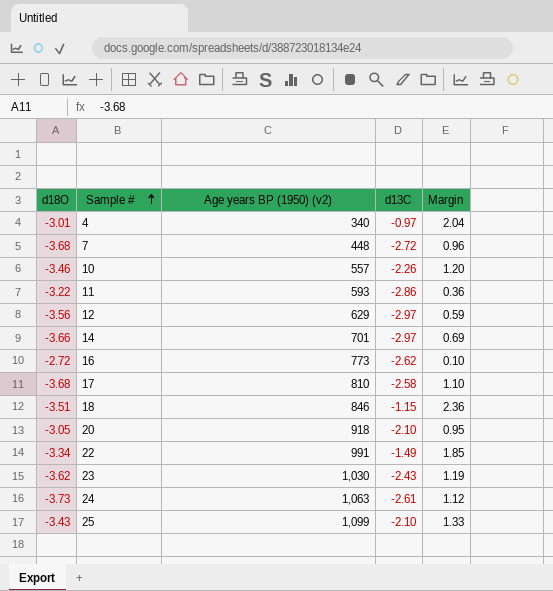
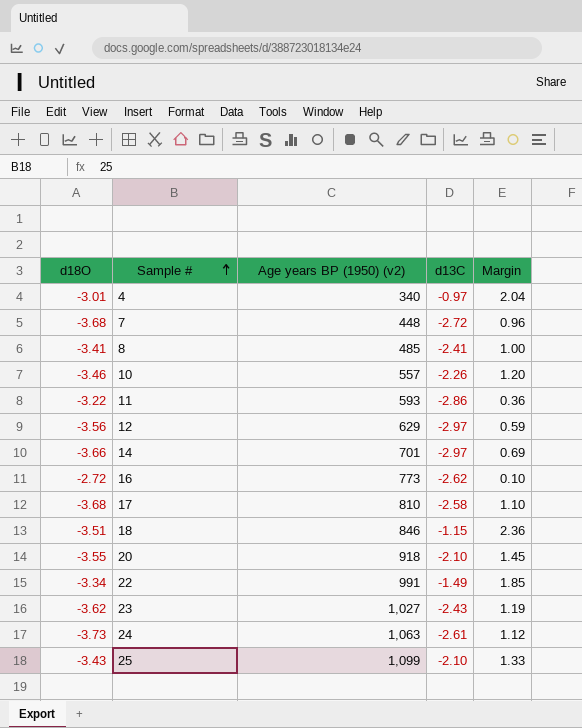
row 8: none -> -3.41 | 485 | -2.41 | 1.00
20 | d18O: -3.05 -> -3.55
20 | Margin: 0.95 -> 1.45
23 | Age years BP (1950) (v2): 1,030 -> 1,027

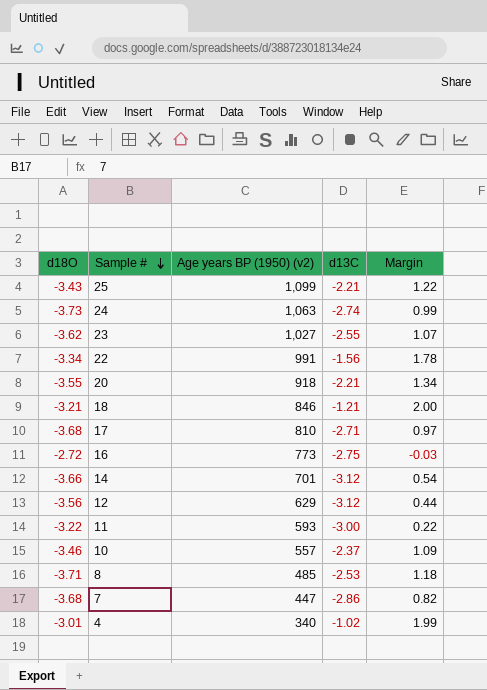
row order: Sample # ascending -> Sample # descending
25 | d13C: -2.10 -> -2.21
25 | Margin: 1.33 -> 1.22
24 | d13C: -2.61 -> -2.74
24 | Margin: 1.12 -> 0.99
23 | d13C: -2.43 -> -2.55
23 | Margin: 1.19 -> 1.07
22 | d13C: -1.49 -> -1.56
22 | Margin: 1.85 -> 1.78
20 | d13C: -2.10 -> -2.21
20 | Margin: 1.45 -> 1.34
18 | d18O: -3.51 -> -3.21
18 | d13C: -1.15 -> -1.21
18 | Margin: 2.36 -> 2.00
17 | d13C: -2.58 -> -2.71
17 | Margin: 1.10 -> 0.97
16 | d13C: -2.62 -> -2.75
16 | Margin: 0.10 -> -0.03
14 | d13C: -2.97 -> -3.12
14 | Margin: 0.69 -> 0.54
12 | d13C: -2.97 -> -3.12
12 | Margin: 0.59 -> 0.44
11 | d13C: -2.86 -> -3.00
11 | Margin: 0.36 -> 0.22
10 | d13C: -2.26 -> -2.37
10 | Margin: 1.20 -> 1.09
8 | d18O: -3.41 -> -3.71
8 | d13C: -2.41 -> -2.53
8 | Margin: 1.00 -> 1.18
7 | Age years BP (1950) (v2): 448 -> 447
7 | d13C: -2.72 -> -2.86
7 | Margin: 0.96 -> 0.82
4 | d13C: -0.97 -> -1.02
4 | Margin: 2.04 -> 1.99

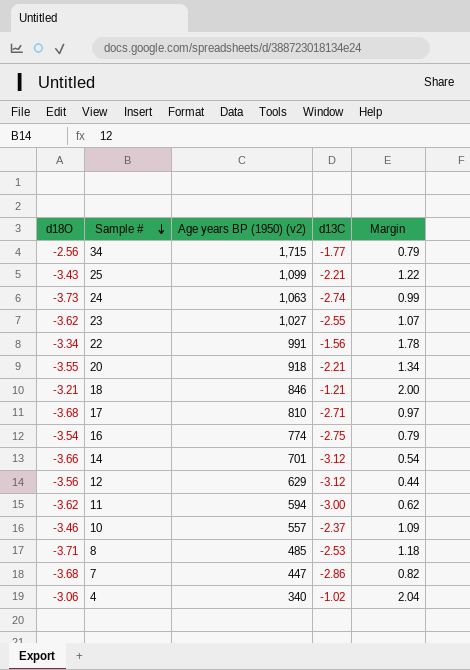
row 34: none -> -2.56 | 1,715 | -1.77 | 0.79
16 | d18O: -2.72 -> -3.54
16 | Age years BP (1950) (v2): 773 -> 774
16 | Margin: -0.03 -> 0.79
11 | d18O: -3.22 -> -3.62
11 | Age years BP (1950) (v2): 593 -> 594
11 | Margin: 0.22 -> 0.62
4 | d18O: -3.01 -> -3.06
4 | Margin: 1.99 -> 2.04

